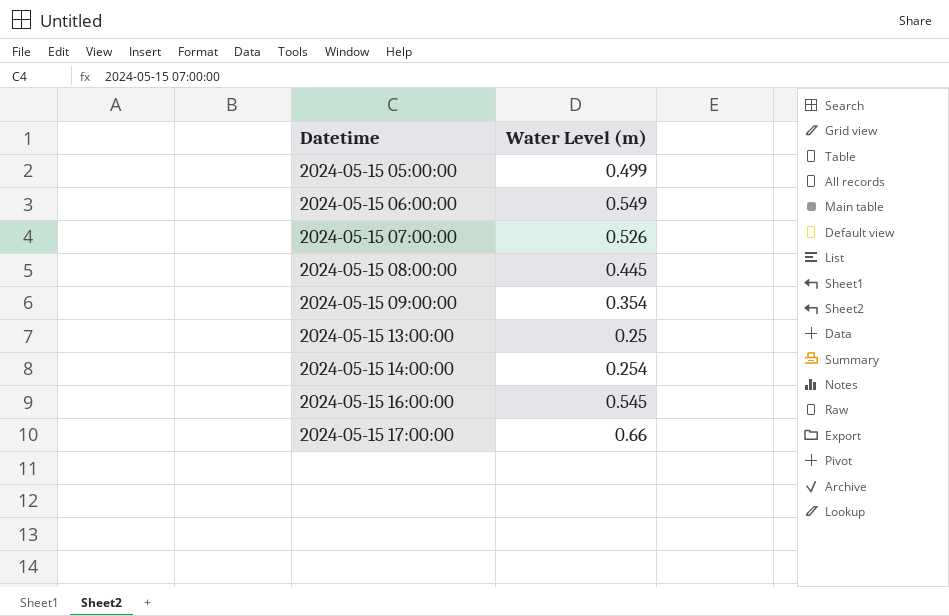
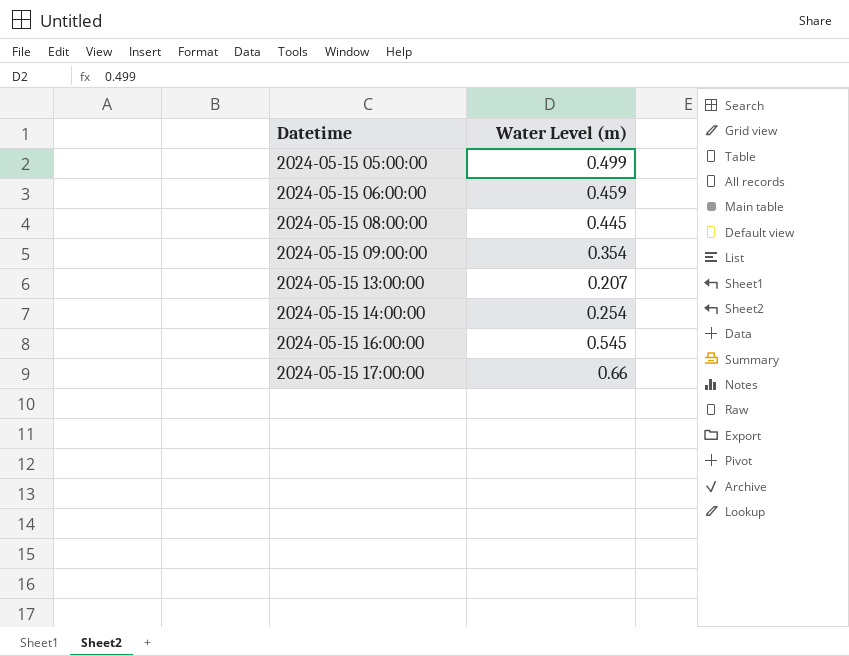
row 2024-05-15 07:00:00: 0.526 -> none
2024-05-15 06:00:00 | Water Level (m): 0.549 -> 0.459
2024-05-15 13:00:00 | Water Level (m): 0.25 -> 0.207

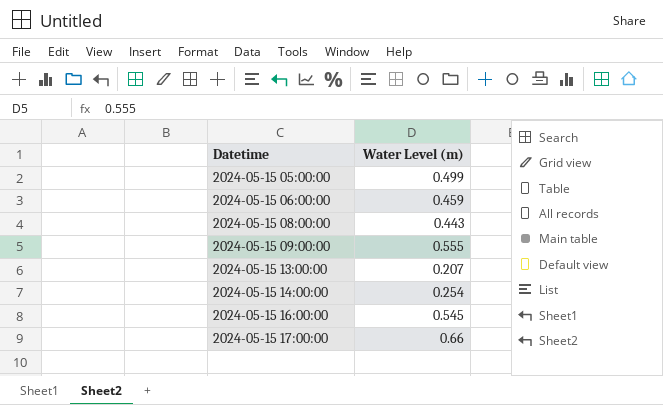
2024-05-15 08:00:00 | Water Level (m): 0.445 -> 0.443
2024-05-15 09:00:00 | Water Level (m): 0.354 -> 0.555

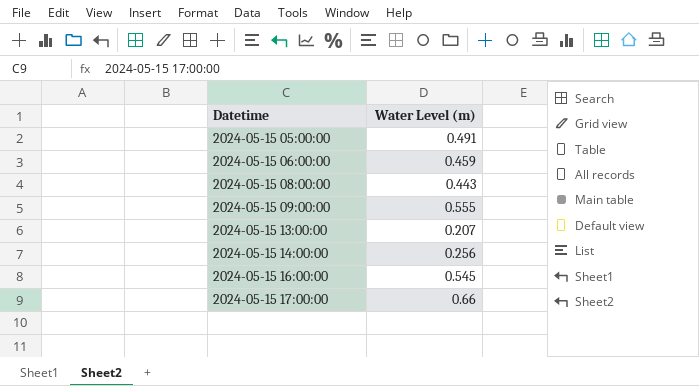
2024-05-15 05:00:00 | Water Level (m): 0.499 -> 0.491
2024-05-15 14:00:00 | Water Level (m): 0.254 -> 0.256

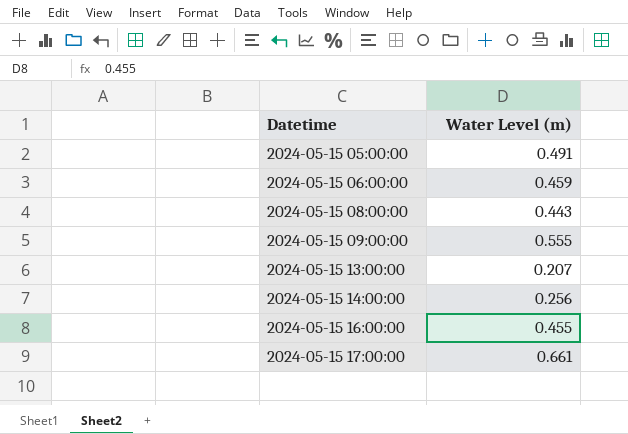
2024-05-15 16:00:00 | Water Level (m): 0.545 -> 0.455
2024-05-15 17:00:00 | Water Level (m): 0.66 -> 0.661

